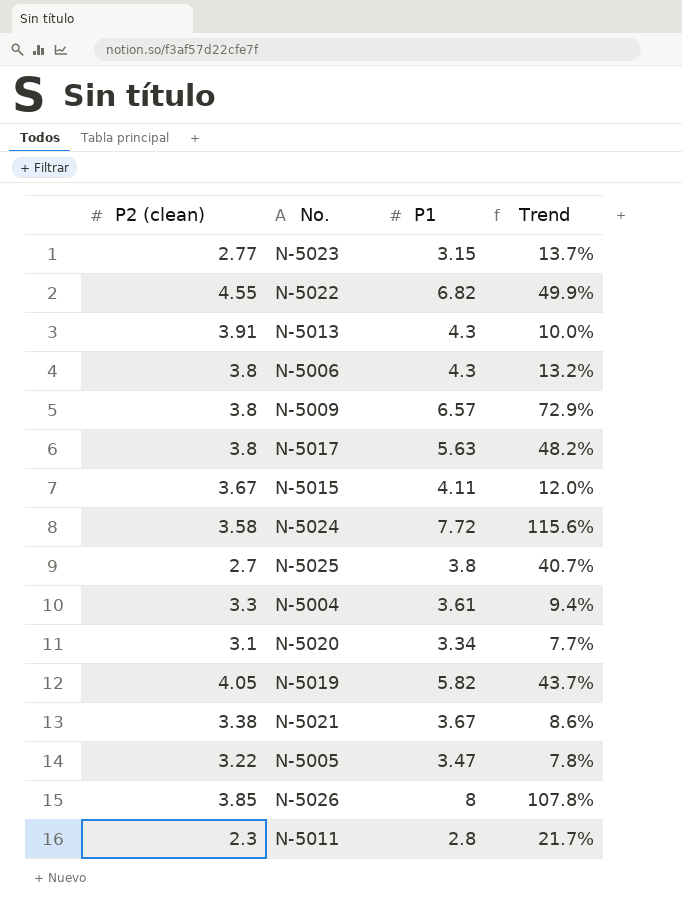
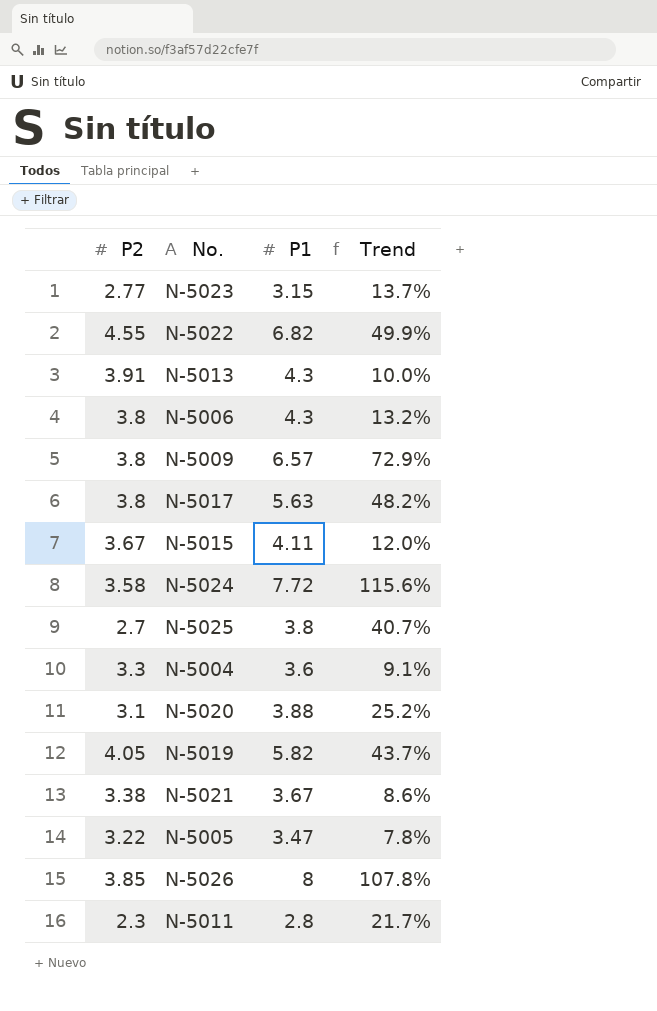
column name: P2 (clean) -> P2
N-5004 | P1: 3.61 -> 3.6
N-5004 | Trend: 9.4% -> 9.1%
N-5020 | P1: 3.34 -> 3.88
N-5020 | Trend: 7.7% -> 25.2%

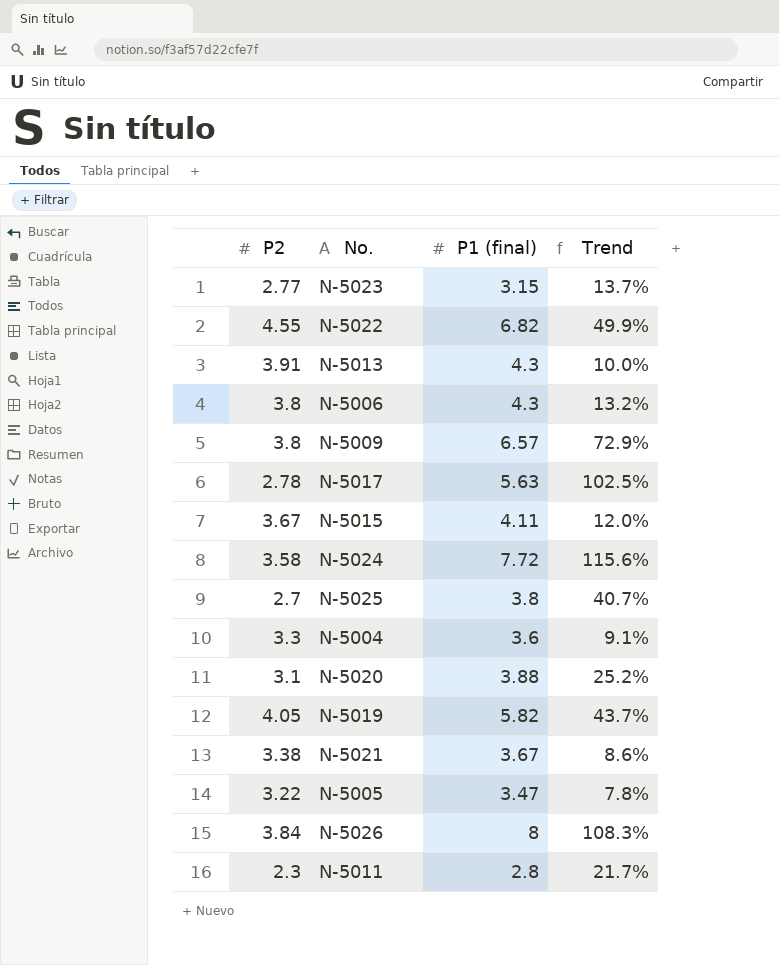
column name: P1 -> P1 (final)
N-5017 | P2: 3.8 -> 2.78
N-5017 | Trend: 48.2% -> 102.5%
N-5026 | P2: 3.85 -> 3.84
N-5026 | Trend: 107.8% -> 108.3%

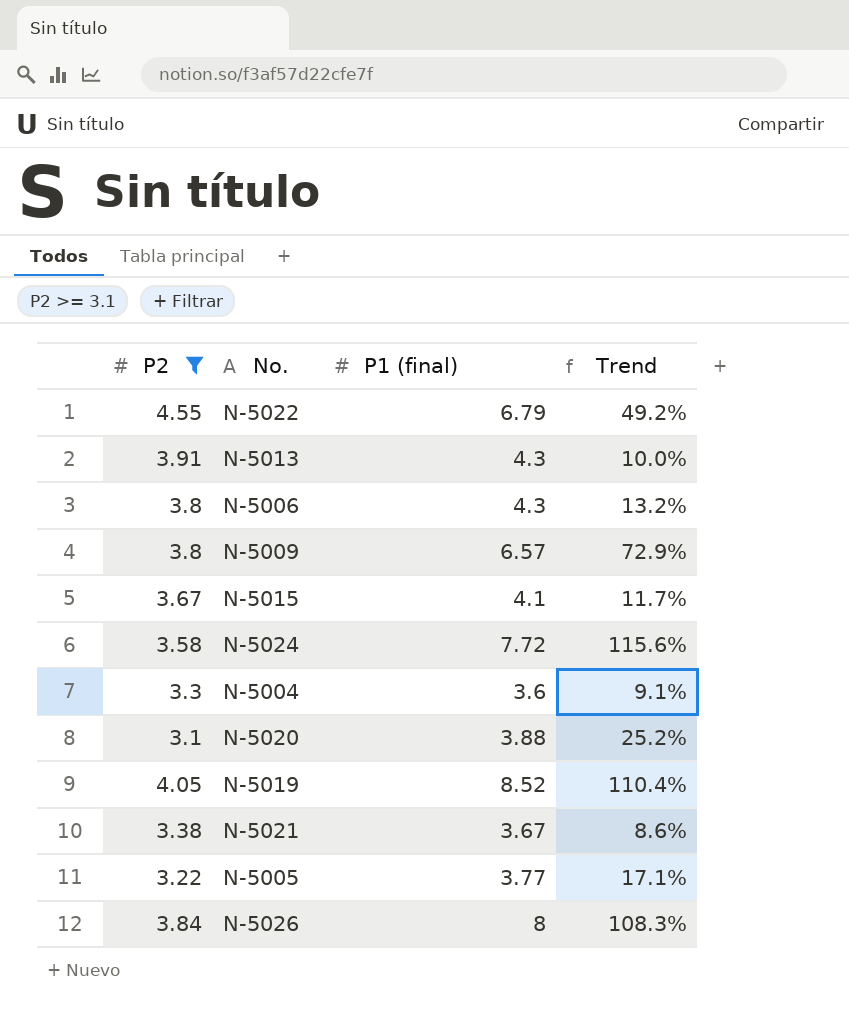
filter: none -> P2 >= 3.1
N-5022 | P1 (final): 6.82 -> 6.79
N-5022 | Trend: 49.9% -> 49.2%
N-5015 | P1 (final): 4.11 -> 4.1
N-5015 | Trend: 12.0% -> 11.7%
N-5019 | P1 (final): 5.82 -> 8.52
N-5019 | Trend: 43.7% -> 110.4%
N-5005 | P1 (final): 3.47 -> 3.77
N-5005 | Trend: 7.8% -> 17.1%

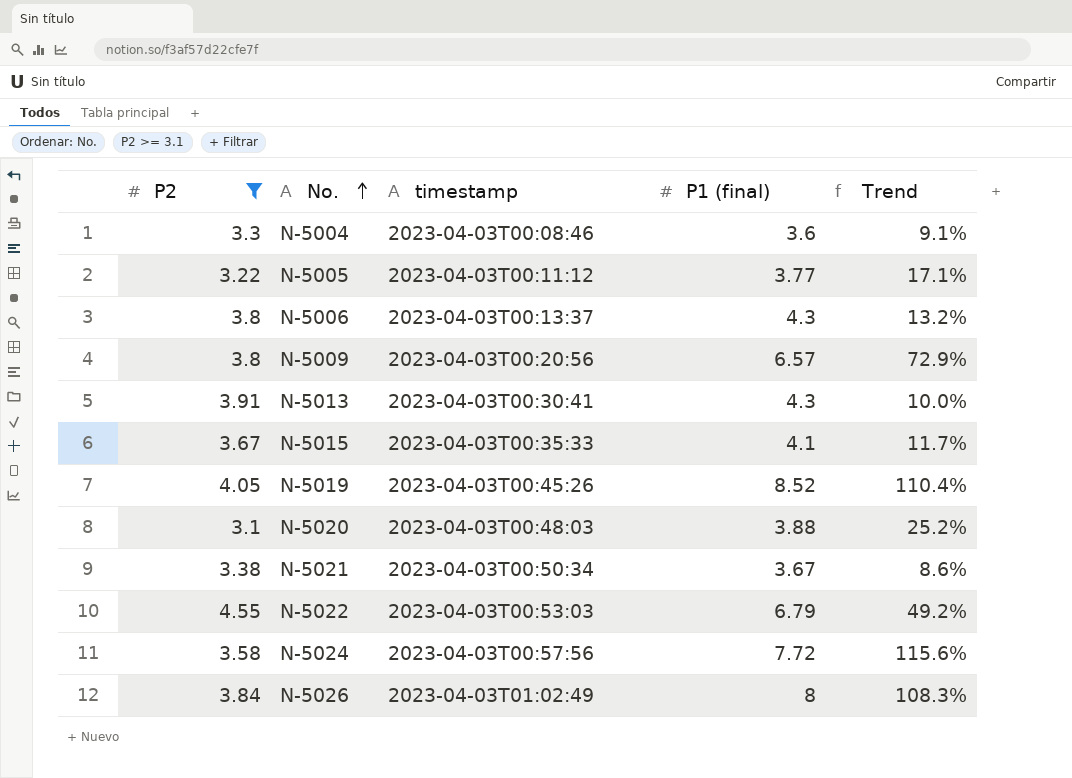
row order: none -> No. ascending
column timestamp | position: none -> 3

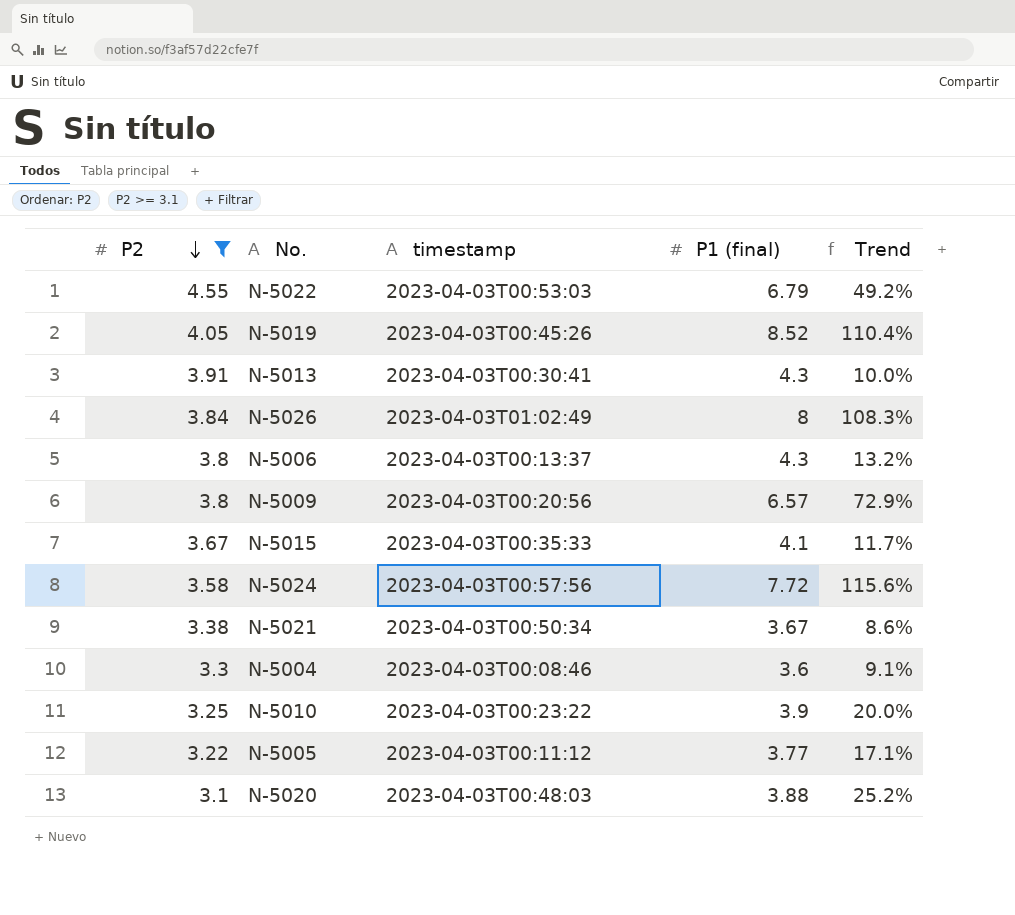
row order: No. ascending -> P2 descending
row N-5010: none -> 3.25 | 2023-04-03T00:23:22 | 3.9 | 20.0%

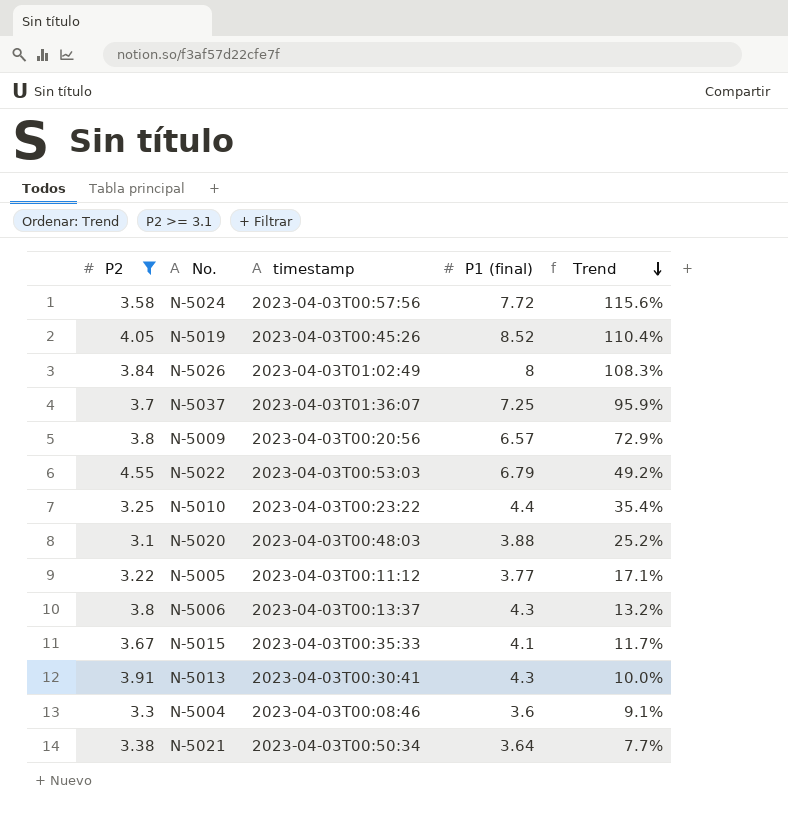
row order: P2 descending -> Trend descending
row N-5037: none -> 3.7 | 2023-04-03T01:36:07 | 7.25 | 95.9%
N-5010 | P1 (final): 3.9 -> 4.4
N-5010 | Trend: 20.0% -> 35.4%
N-5021 | P1 (final): 3.67 -> 3.64
N-5021 | Trend: 8.6% -> 7.7%

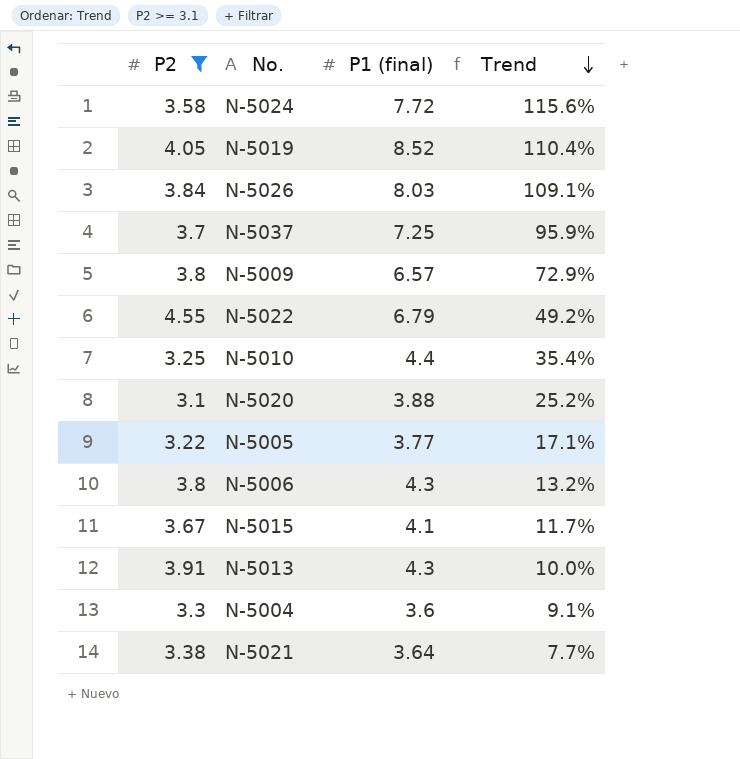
column timestamp | position: 3 -> none
N-5026 | P1 (final): 8 -> 8.03
N-5026 | Trend: 108.3% -> 109.1%

